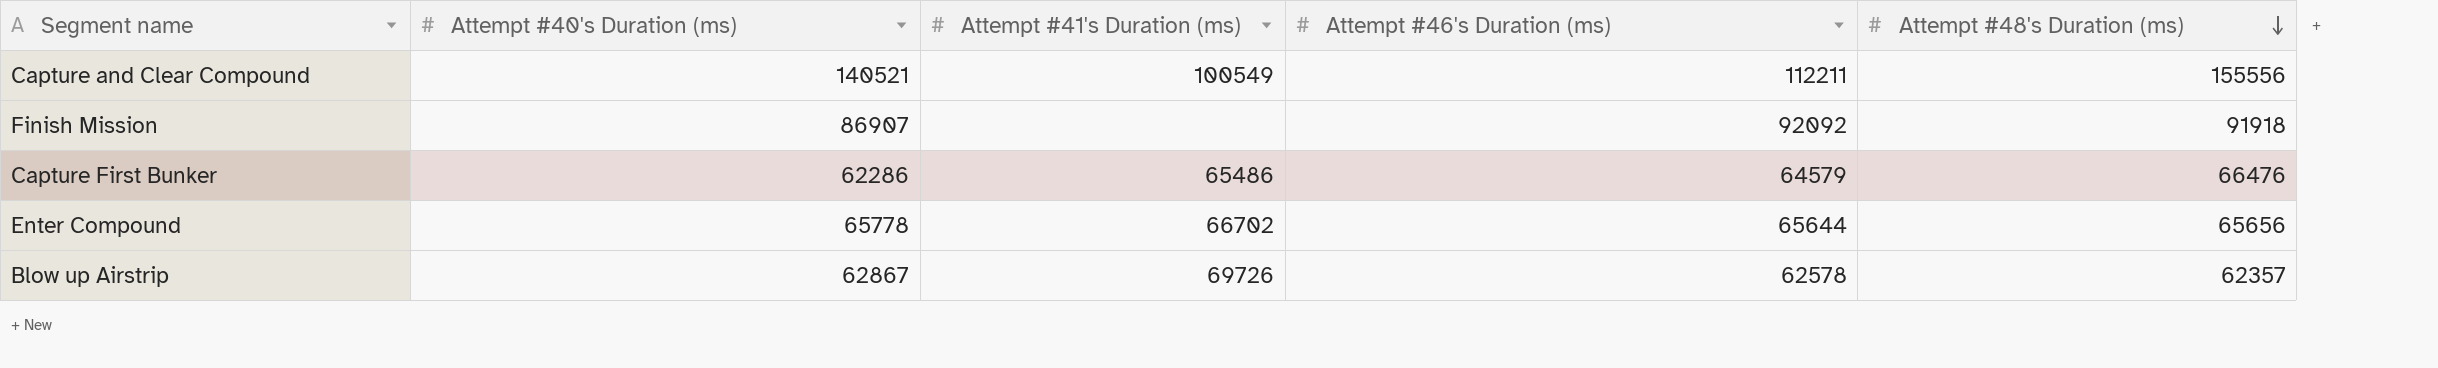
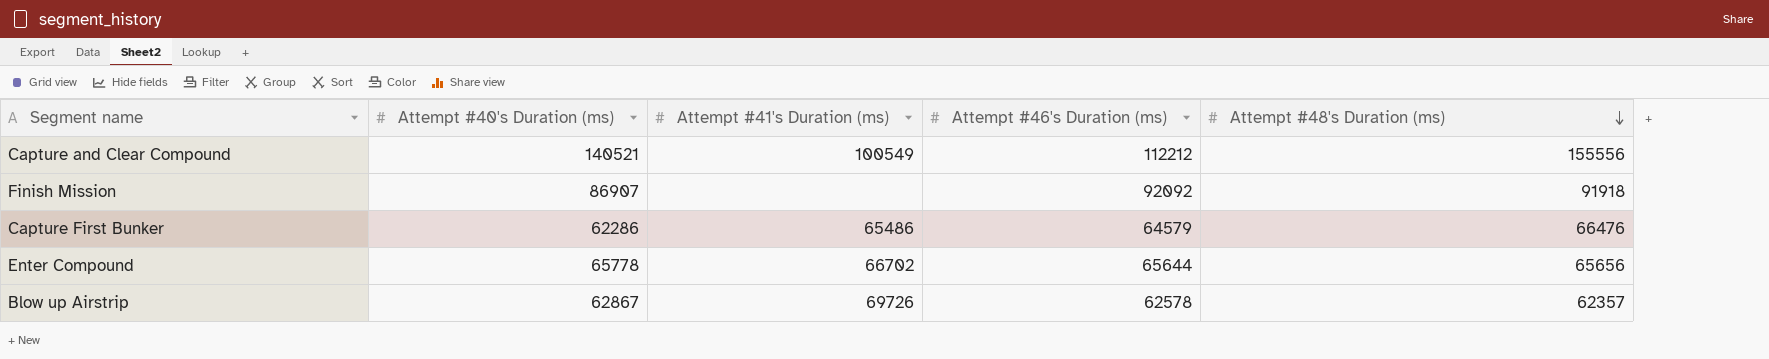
Capture and Clear Compound | Attempt #46's Duration (ms): 112211 -> 112212

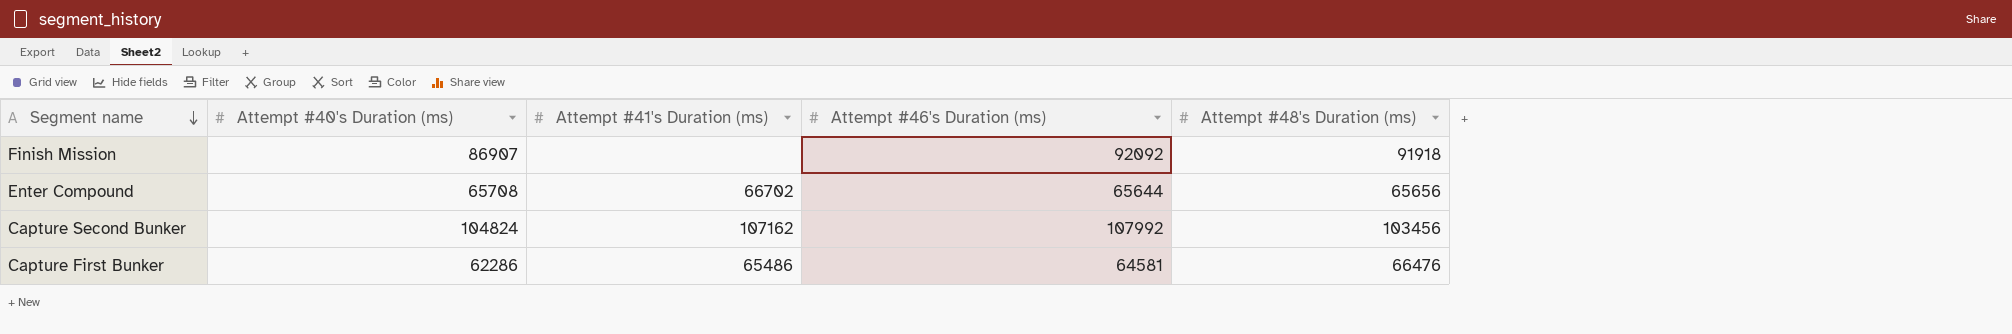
row order: Attempt #48's Duration (ms) descending -> Segment name descending
row Capture and Clear Compound: 140521 | 100549 | 112212 | 155556 -> none
row Blow up Airstrip: 62867 | 69726 | 62578 | 62357 -> none
Enter Compound | Attempt #40's Duration (ms): 65778 -> 65708
row Capture Second Bunker: none -> 104824 | 107162 | 107992 | 103456
Capture First Bunker | Attempt #46's Duration (ms): 64579 -> 64581

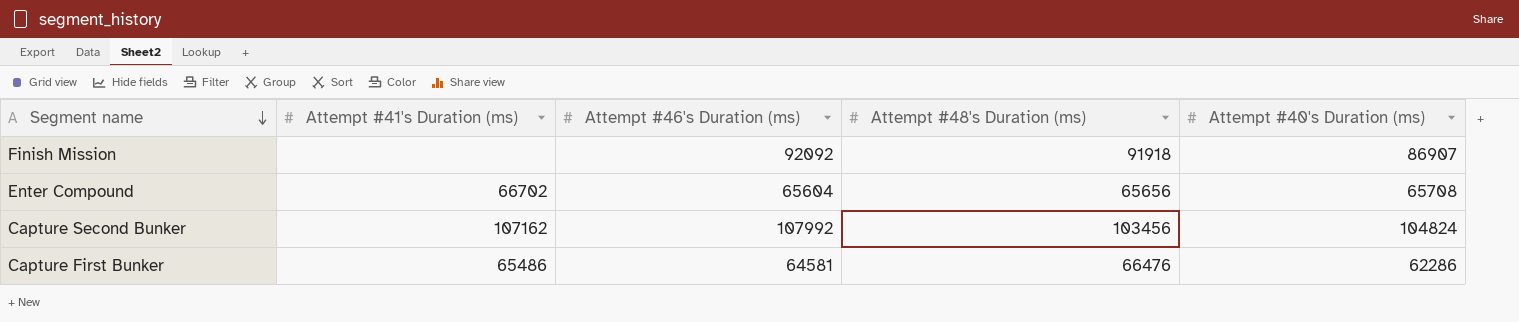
column Attempt #40's Duration (ms) | position: 2 -> 5
Enter Compound | Attempt #46's Duration (ms): 65644 -> 65604

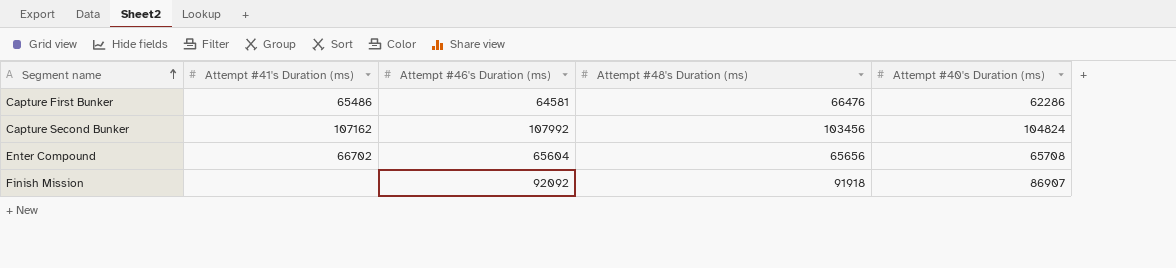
row order: Segment name descending -> Segment name ascending

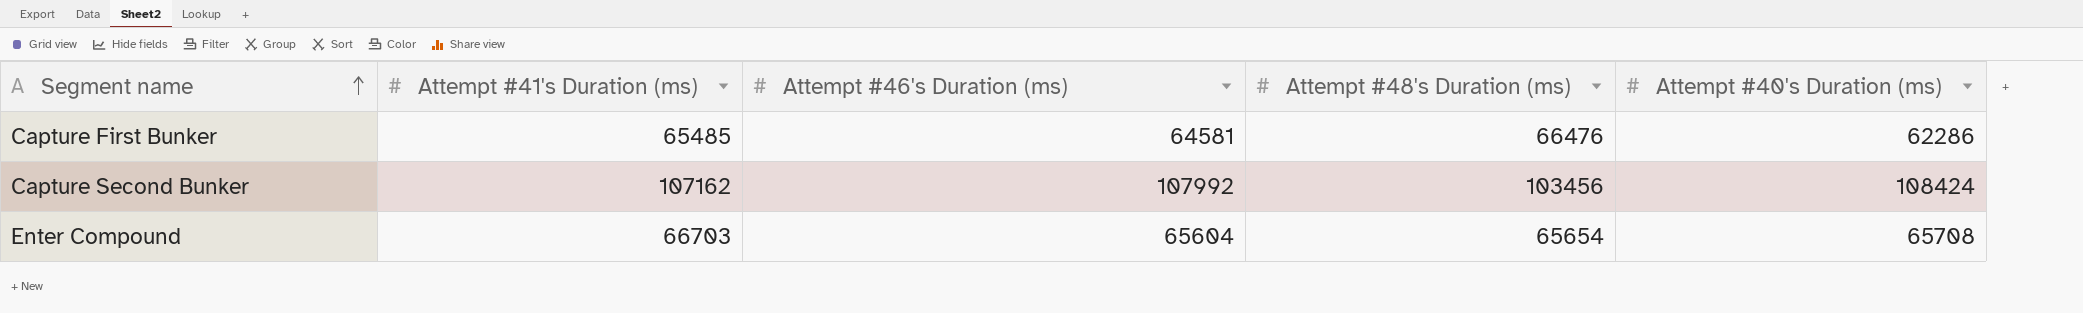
row Finish Mission: none | 92092 | 91918 | 86907 -> none
Capture First Bunker | Attempt #41's Duration (ms): 65486 -> 65485
Capture Second Bunker | Attempt #40's Duration (ms): 104824 -> 108424
Enter Compound | Attempt #41's Duration (ms): 66702 -> 66703
Enter Compound | Attempt #48's Duration (ms): 65656 -> 65654

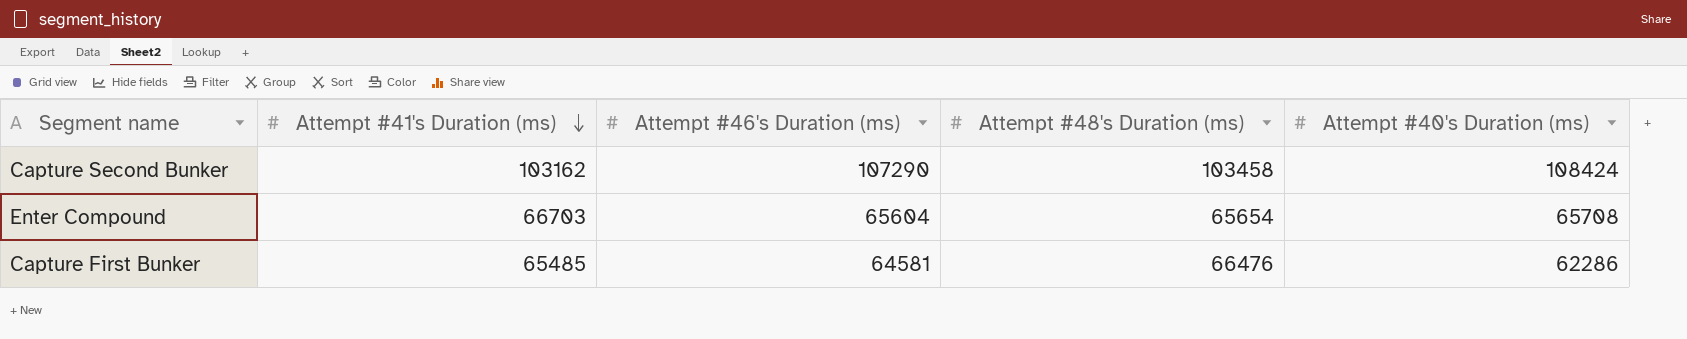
row order: Segment name ascending -> Attempt #41's Duration (ms) descending
Capture Second Bunker | Attempt #41's Duration (ms): 107162 -> 103162
Capture Second Bunker | Attempt #46's Duration (ms): 107992 -> 107290
Capture Second Bunker | Attempt #48's Duration (ms): 103456 -> 103458

